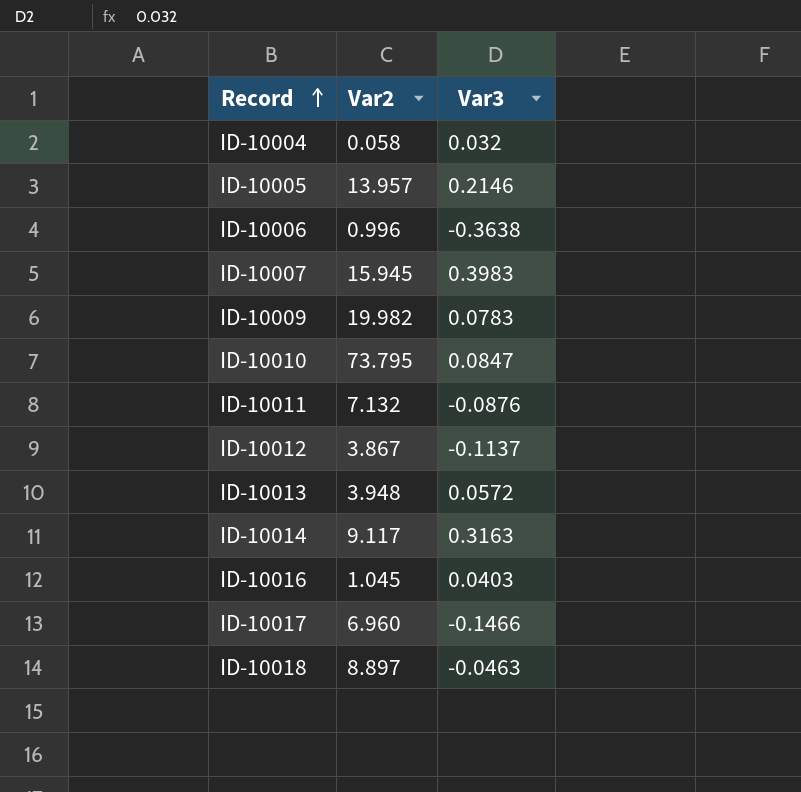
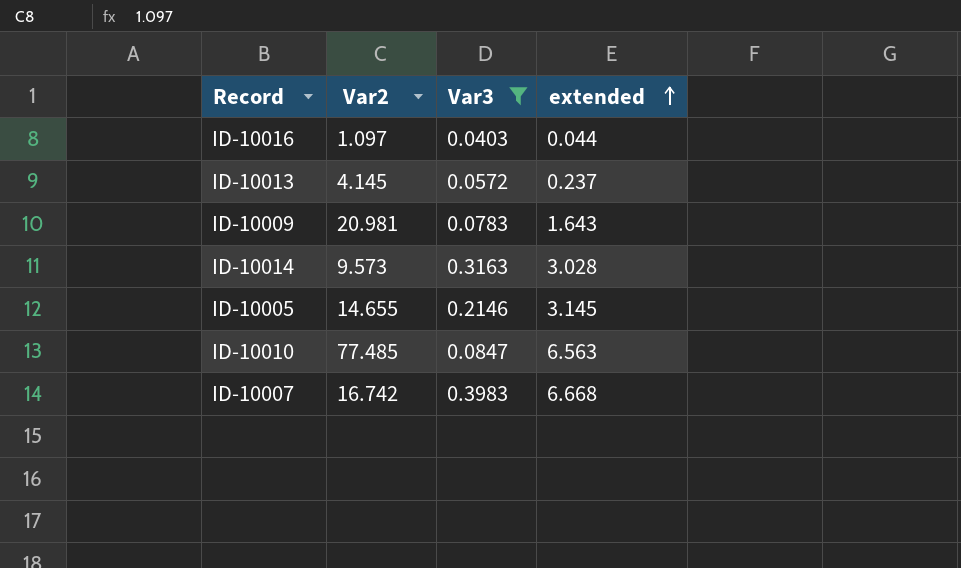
filter: none -> Var3 >= 0.0403
row order: Record ascending -> extended ascending
column extended | formula: none -> [Var2] * [Var3]
ID-10016 | Var2: 1.045 -> 1.097
ID-10013 | Var2: 3.948 -> 4.145
ID-10009 | Var2: 19.982 -> 20.981
ID-10014 | Var2: 9.117 -> 9.573
ID-10005 | Var2: 13.957 -> 14.655
ID-10010 | Var2: 73.795 -> 77.485
ID-10007 | Var2: 15.945 -> 16.742

